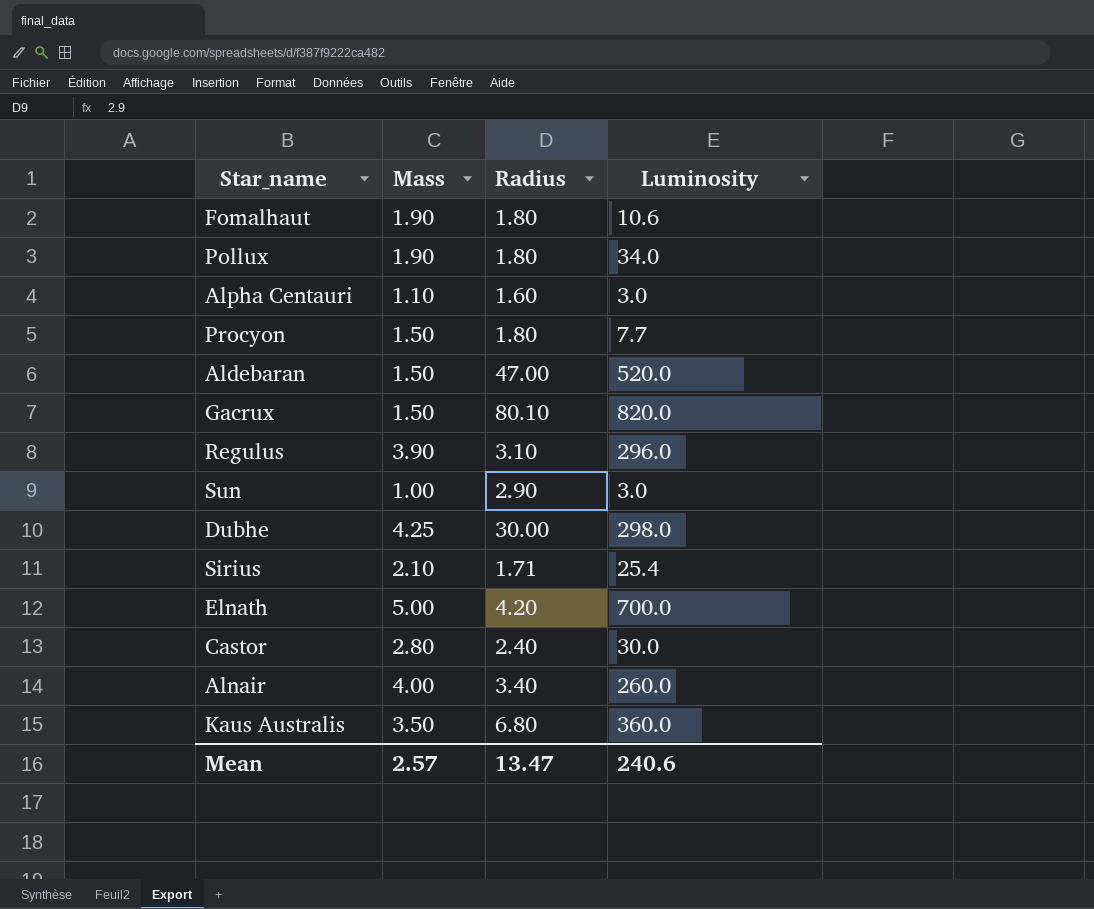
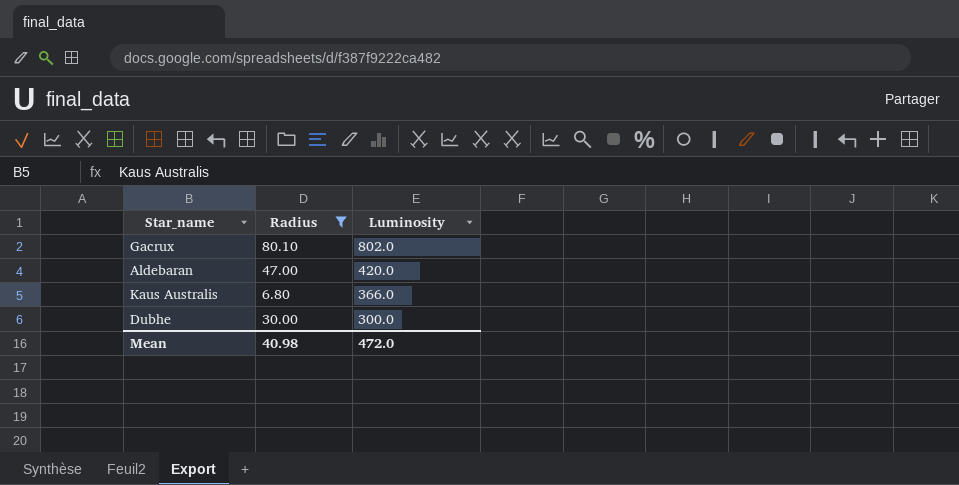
filter: none -> Radius >= 6.80
row order: none -> Luminosity descending
column Mass | position: 2 -> none
Gacrux | Luminosity: 820.0 -> 802.0
Aldebaran | Luminosity: 520.0 -> 420.0
Kaus Australis | Luminosity: 360.0 -> 366.0
Dubhe | Luminosity: 298.0 -> 300.0
Mean | Radius: 13.47 -> 40.98
Mean | Luminosity: 240.6 -> 472.0

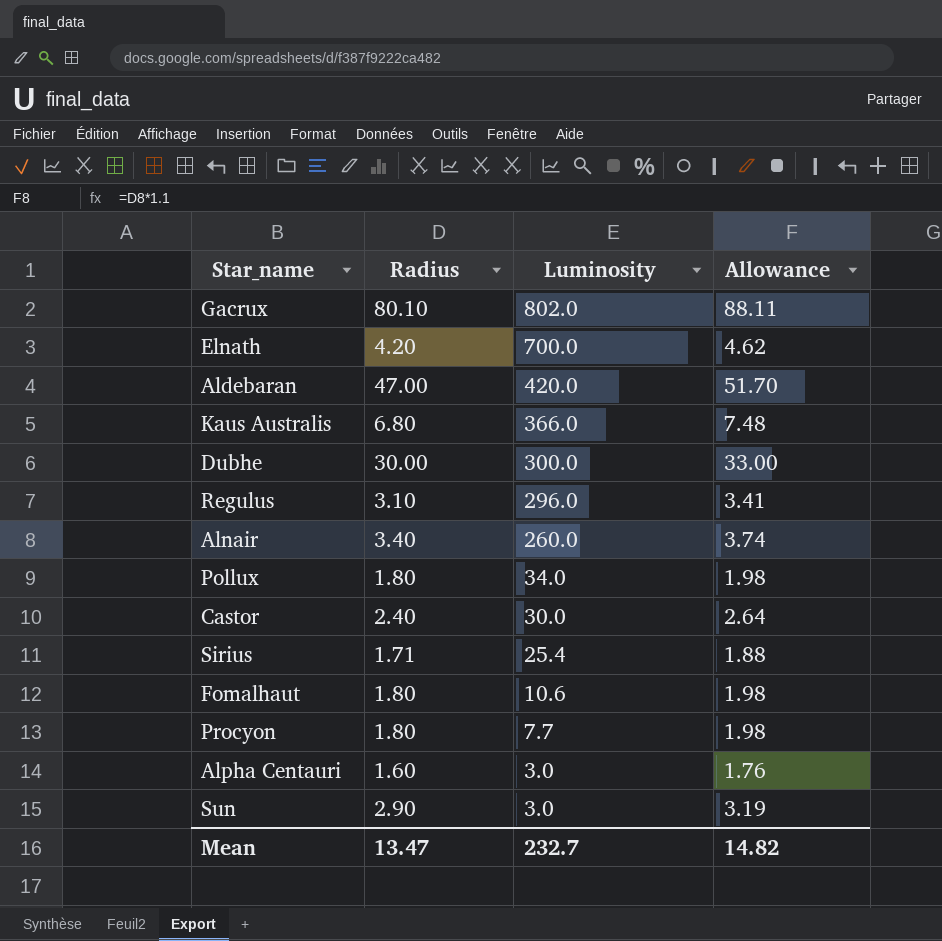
filter: Radius >= 6.80 -> none
column Allowance | formula: none -> [Radius] * 1.1
Mean | Radius: 40.98 -> 13.47
Mean | Luminosity: 472.0 -> 232.7

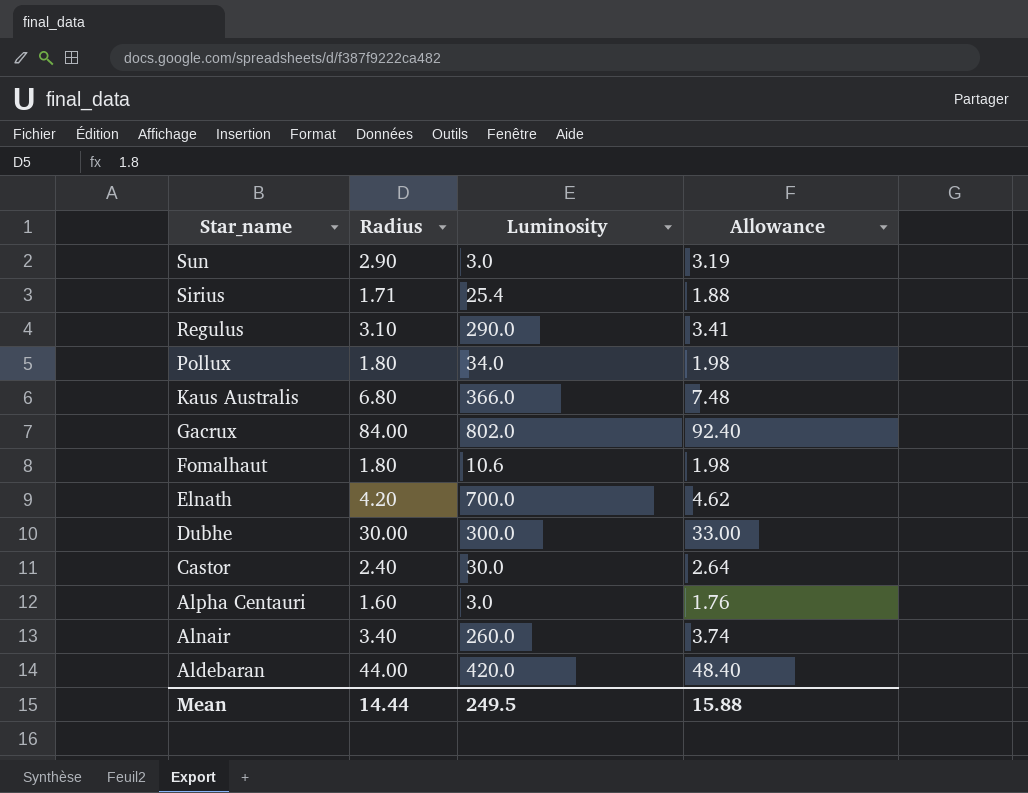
row order: Luminosity descending -> Star_name descending
row Procyon: 1.80 | 7.7 | 1.98 -> none
Regulus | Luminosity: 296.0 -> 290.0
Gacrux | Radius: 80.10 -> 84.00
Gacrux | Allowance: 88.11 -> 92.40
Aldebaran | Radius: 47.00 -> 44.00
Aldebaran | Allowance: 51.70 -> 48.40
Mean | Radius: 13.47 -> 14.44
Mean | Luminosity: 232.7 -> 249.5
Mean | Allowance: 14.82 -> 15.88

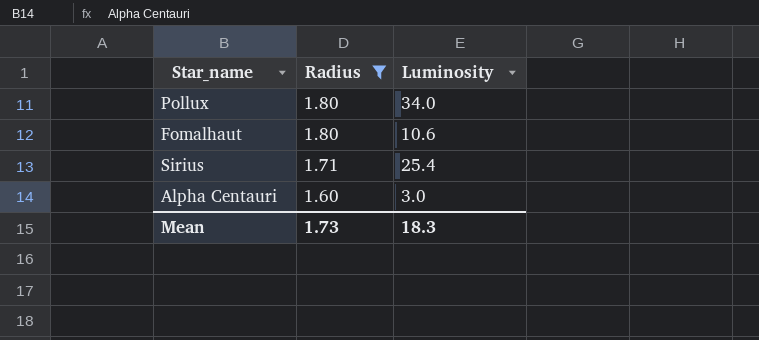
filter: none -> Radius <= 1.80
row order: Star_name descending -> Radius descending
column Allowance | formula: [Radius] * 1.1 -> none
Mean | Radius: 14.44 -> 1.73
Mean | Luminosity: 249.5 -> 18.3

